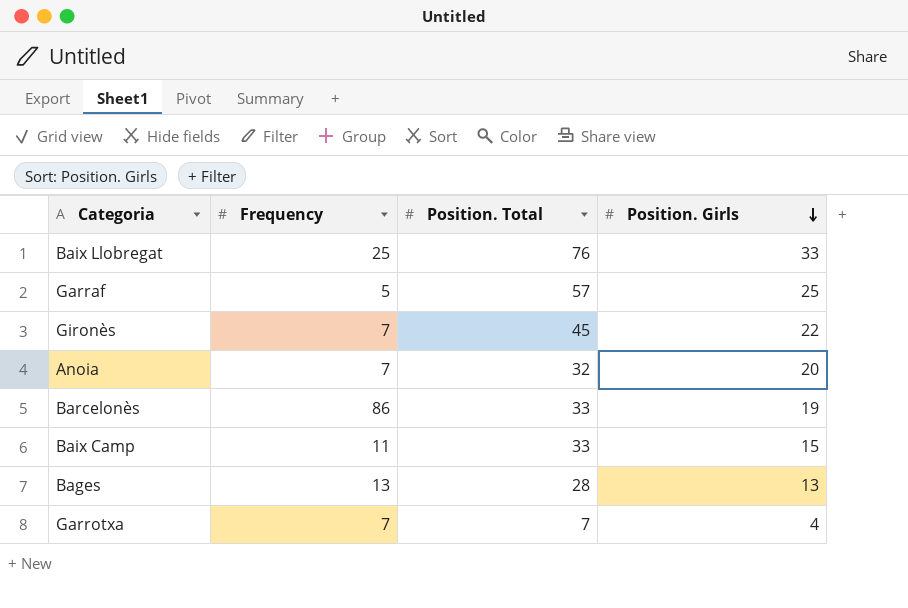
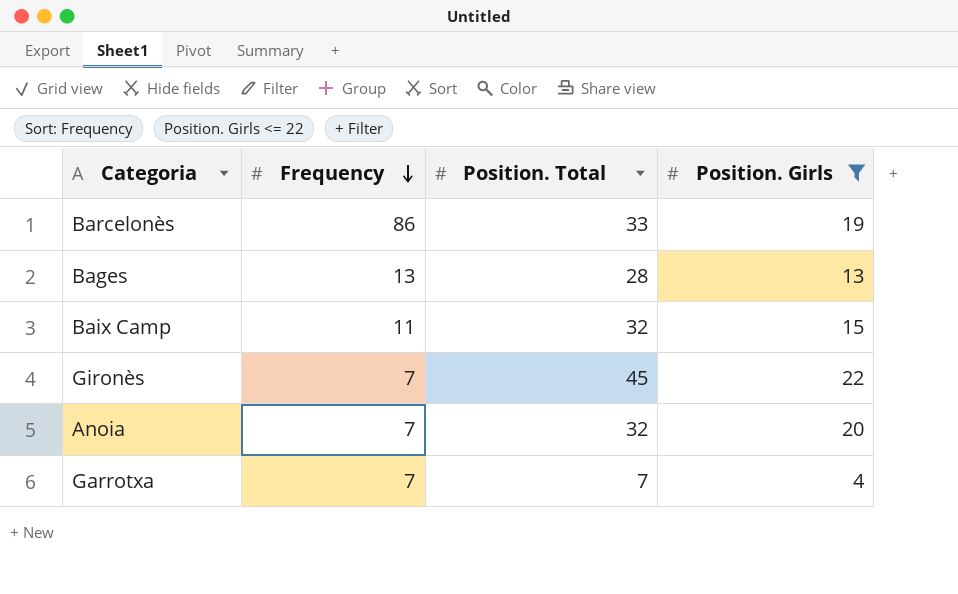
filter: none -> Position. Girls <= 22
row order: Position. Girls descending -> Frequency descending
Baix Camp | Position. Total: 33 -> 32

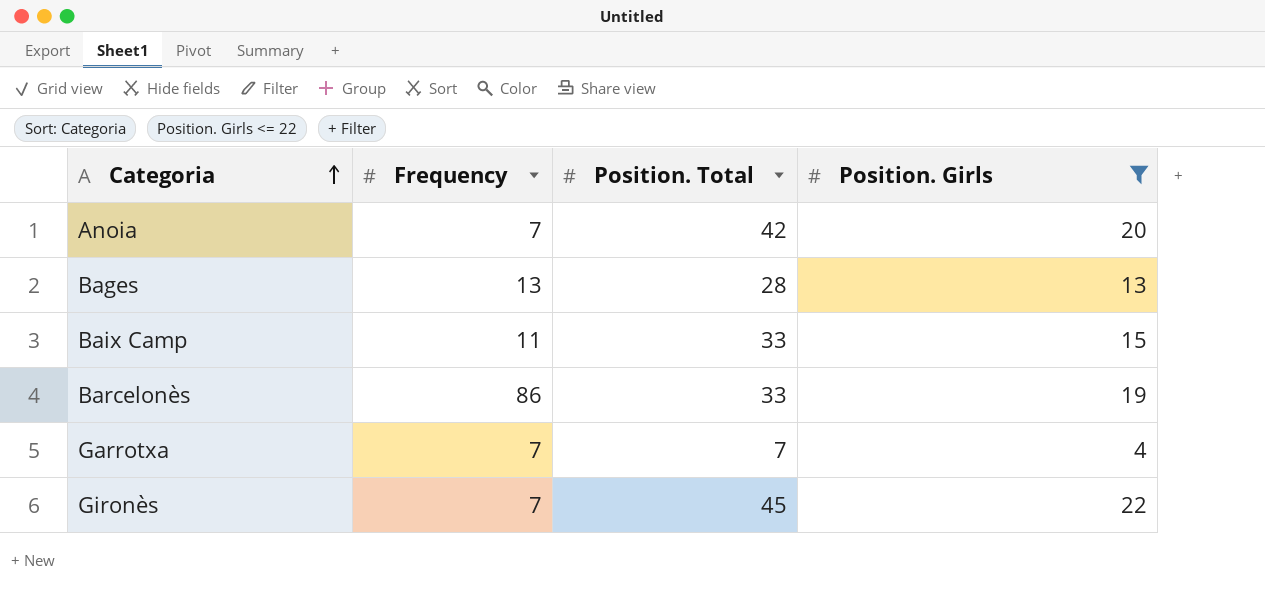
row order: Frequency descending -> Categoria ascending
Anoia | Position. Total: 32 -> 42
Baix Camp | Position. Total: 32 -> 33

